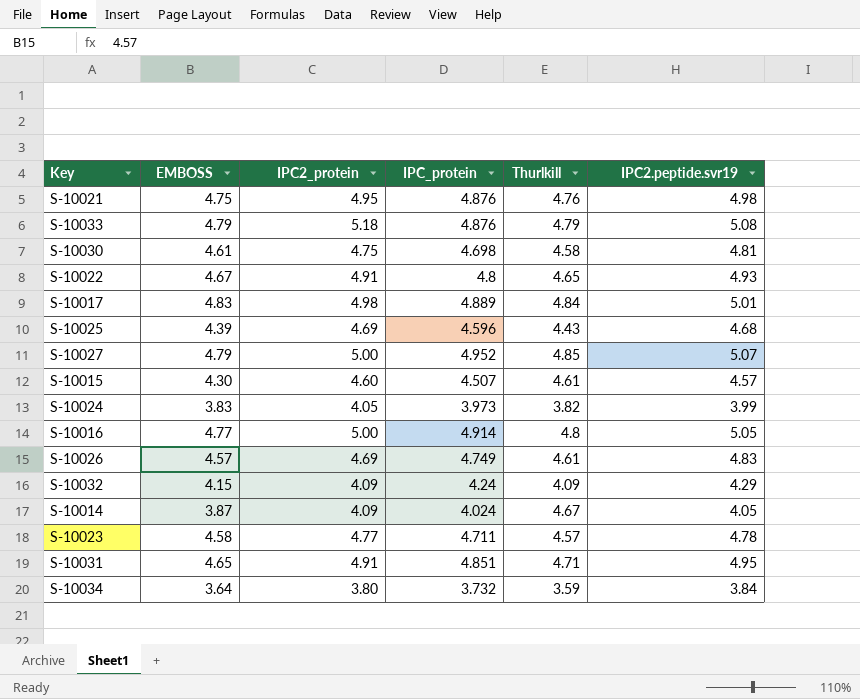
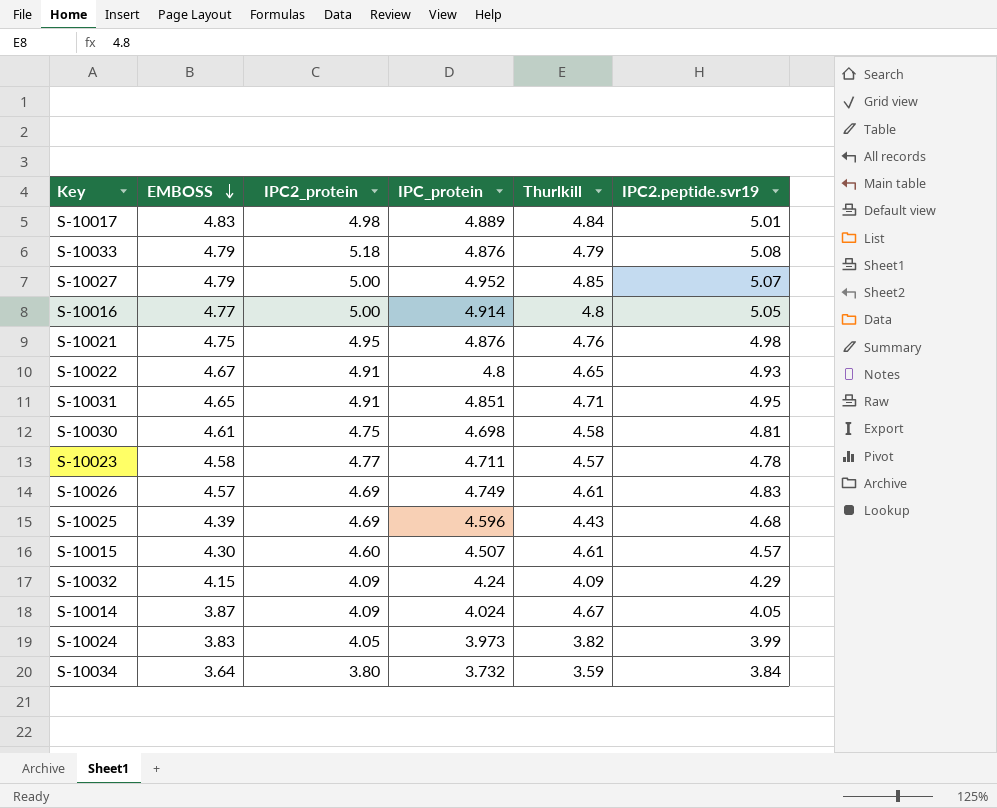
row order: none -> EMBOSS descending

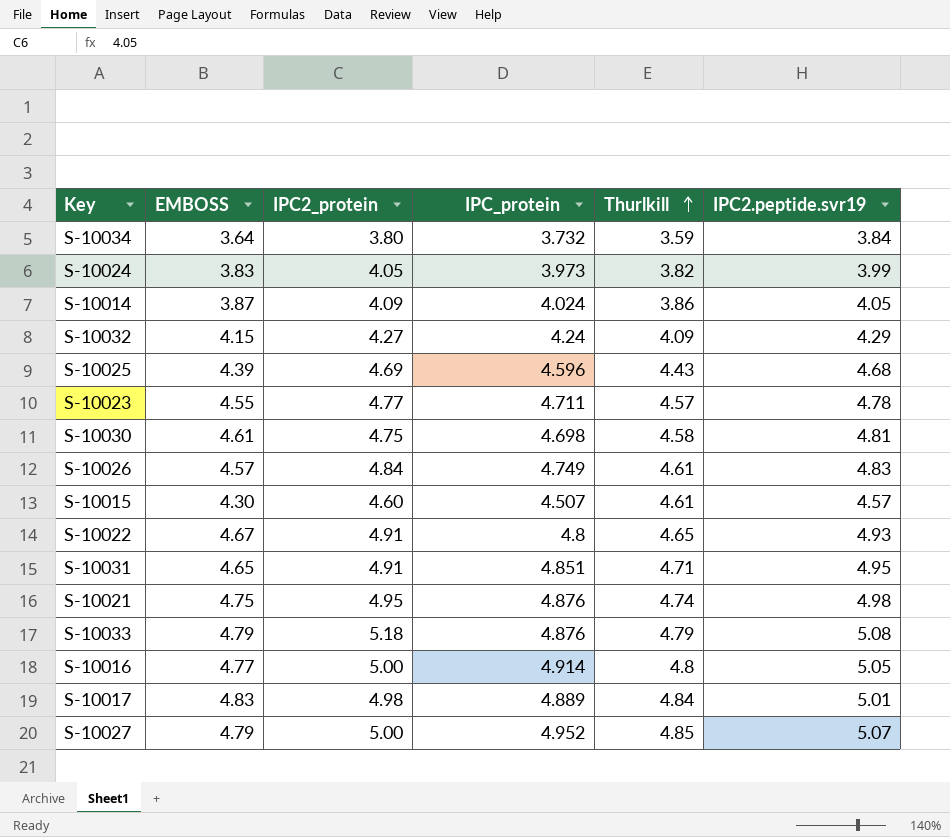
row order: EMBOSS descending -> Thurlkill ascending
S-10014 | Thurlkill: 4.67 -> 3.86
S-10032 | IPC2_protein: 4.09 -> 4.27
S-10023 | EMBOSS: 4.58 -> 4.55
S-10026 | IPC2_protein: 4.69 -> 4.84
S-10021 | Thurlkill: 4.76 -> 4.74

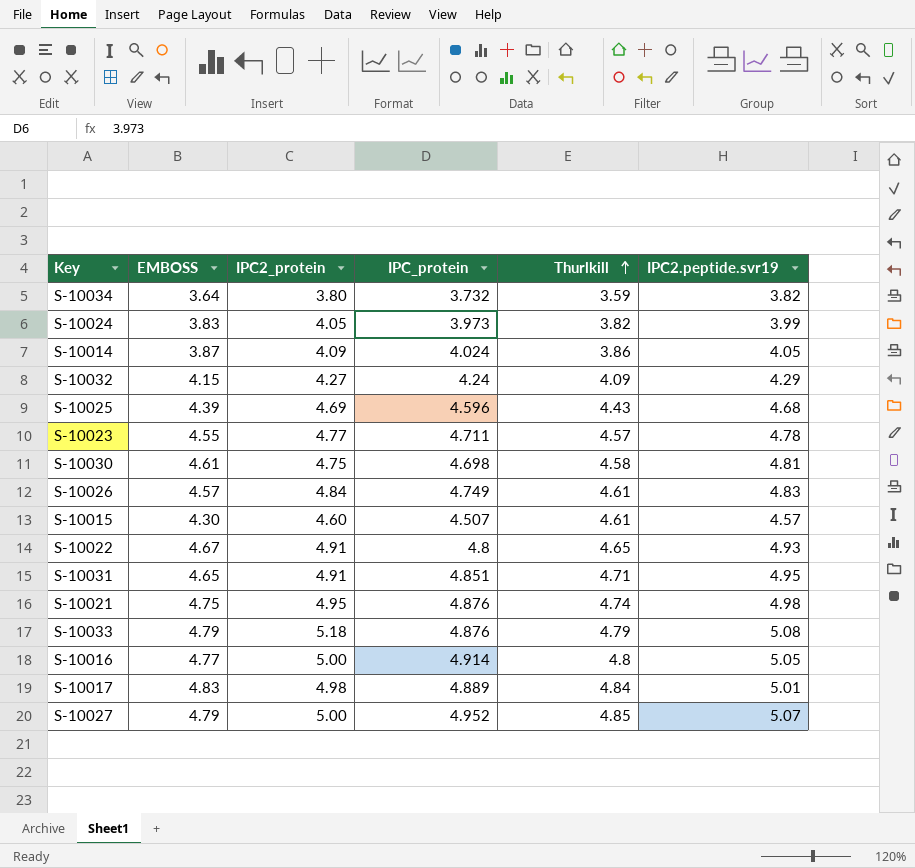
S-10034 | IPC2.peptide.svr19: 3.84 -> 3.82

